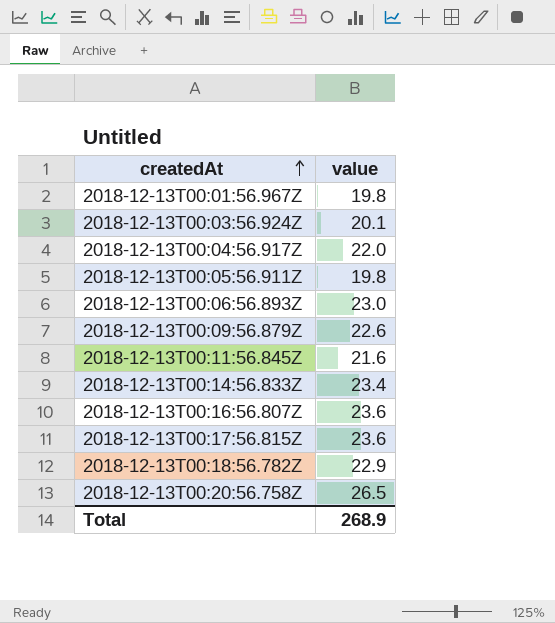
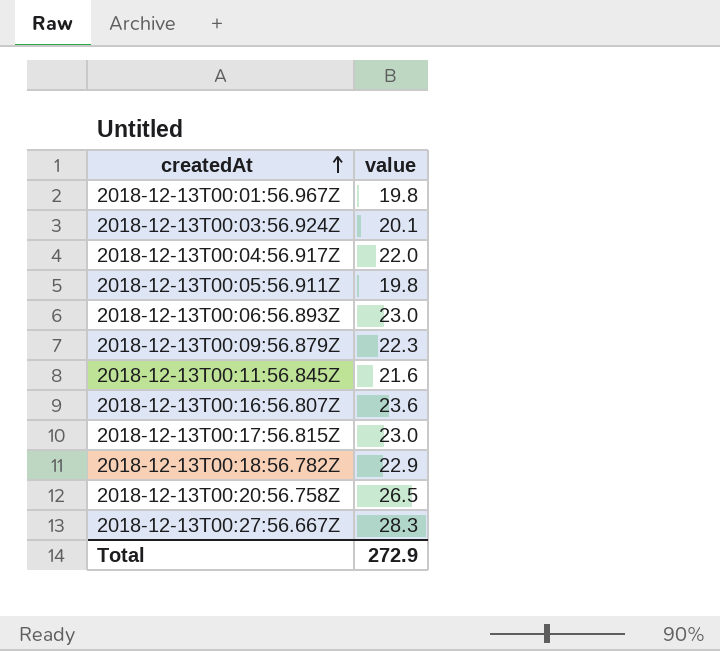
row 2018-12-13T00:14:56.833Z: 23.4 -> none
2018-12-13T00:09:56.879Z | value: 22.6 -> 22.3
2018-12-13T00:17:56.815Z | value: 23.6 -> 23.0
row 2018-12-13T00:27:56.667Z: none -> 28.3
Total | value: 268.9 -> 272.9

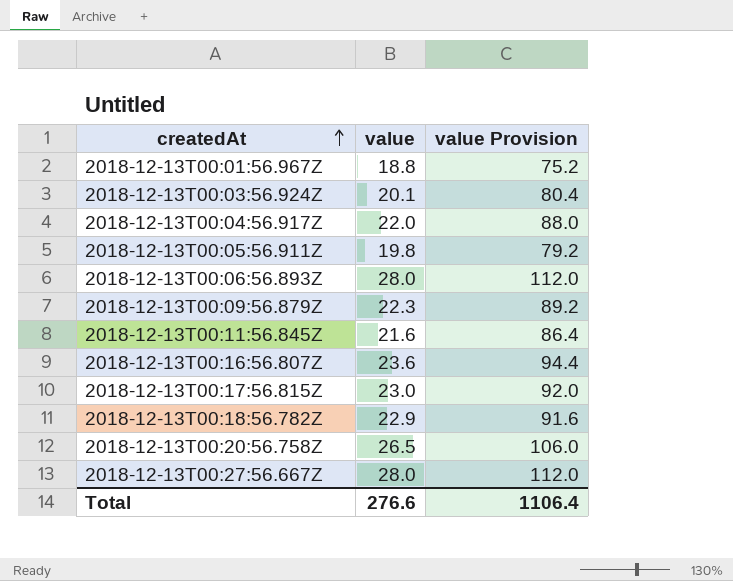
column value Provision | formula: none -> [value] * 4
2018-12-13T00:01:56.967Z | value: 19.8 -> 18.8
2018-12-13T00:06:56.893Z | value: 23.0 -> 28.0
2018-12-13T00:27:56.667Z | value: 28.3 -> 28.0
Total | value: 272.9 -> 276.6

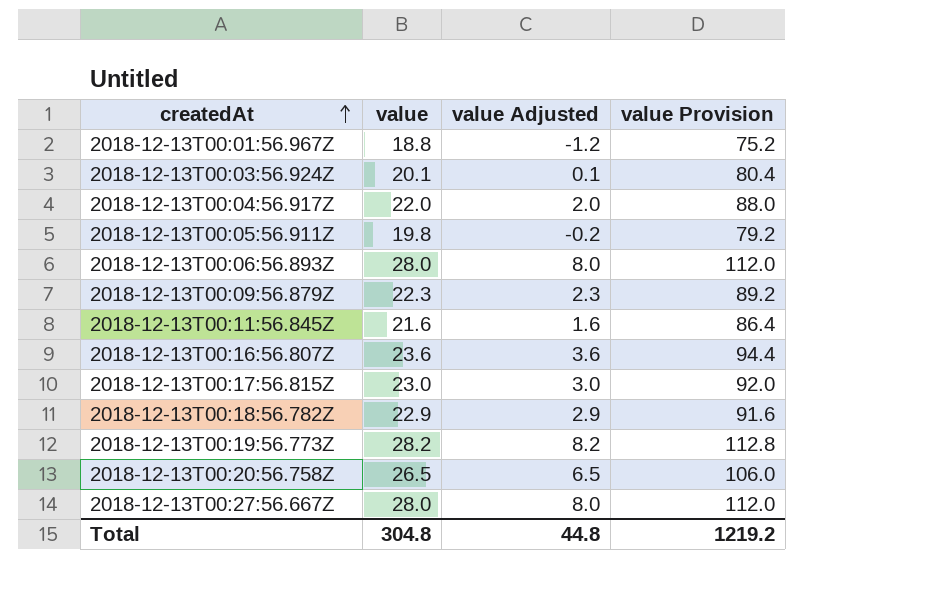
column value Adjusted | formula: none -> [value] - 20
row 2018-12-13T00:19:56.773Z: none -> 28.2 | 8.2 | 112.8
Total | value: 276.6 -> 304.8
Total | value Provision: 1106.4 -> 1219.2

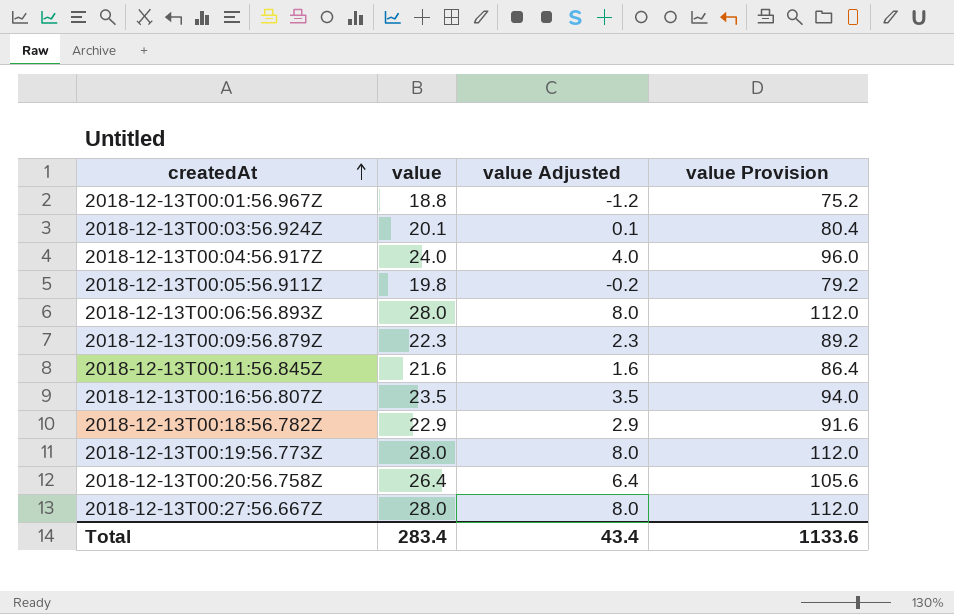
row 2018-12-13T00:17:56.815Z: 23.0 | 3.0 | 92.0 -> none
2018-12-13T00:04:56.917Z | value: 22.0 -> 24.0
2018-12-13T00:04:56.917Z | value Adjusted: 2.0 -> 4.0
2018-12-13T00:04:56.917Z | value Provision: 88.0 -> 96.0
2018-12-13T00:16:56.807Z | value: 23.6 -> 23.5
2018-12-13T00:16:56.807Z | value Adjusted: 3.6 -> 3.5
2018-12-13T00:16:56.807Z | value Provision: 94.4 -> 94.0
2018-12-13T00:19:56.773Z | value: 28.2 -> 28.0
2018-12-13T00:19:56.773Z | value Adjusted: 8.2 -> 8.0
2018-12-13T00:19:56.773Z | value Provision: 112.8 -> 112.0
2018-12-13T00:20:56.758Z | value: 26.5 -> 26.4
2018-12-13T00:20:56.758Z | value Adjusted: 6.5 -> 6.4
2018-12-13T00:20:56.758Z | value Provision: 106.0 -> 105.6
Total | value: 304.8 -> 283.4
Total | value Adjusted: 44.8 -> 43.4
Total | value Provision: 1219.2 -> 1133.6

